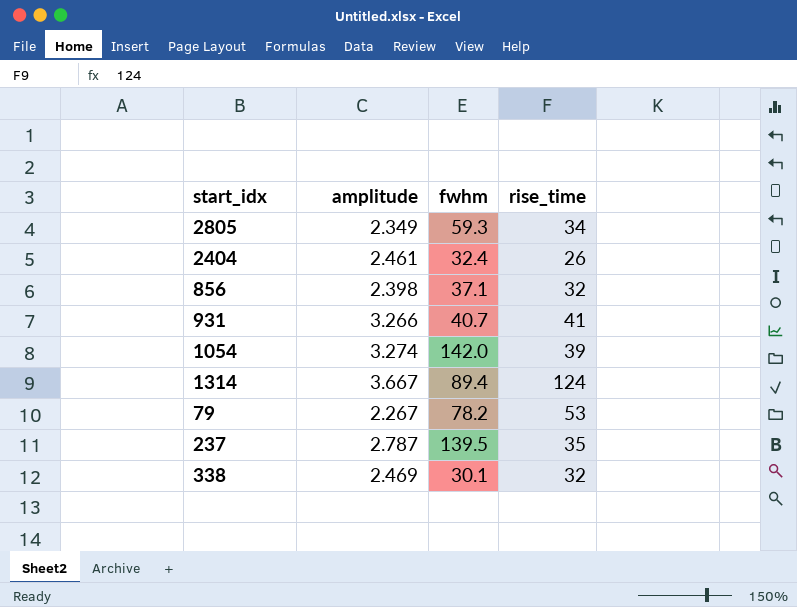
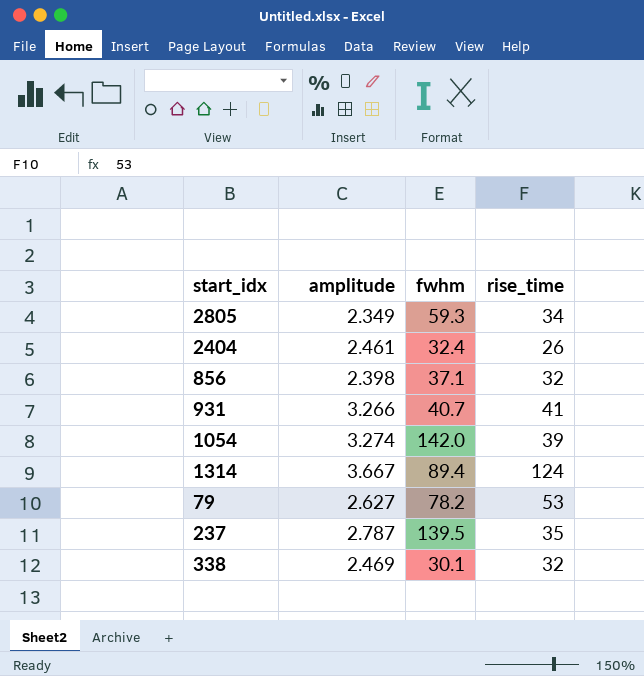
79 | amplitude: 2.267 -> 2.627

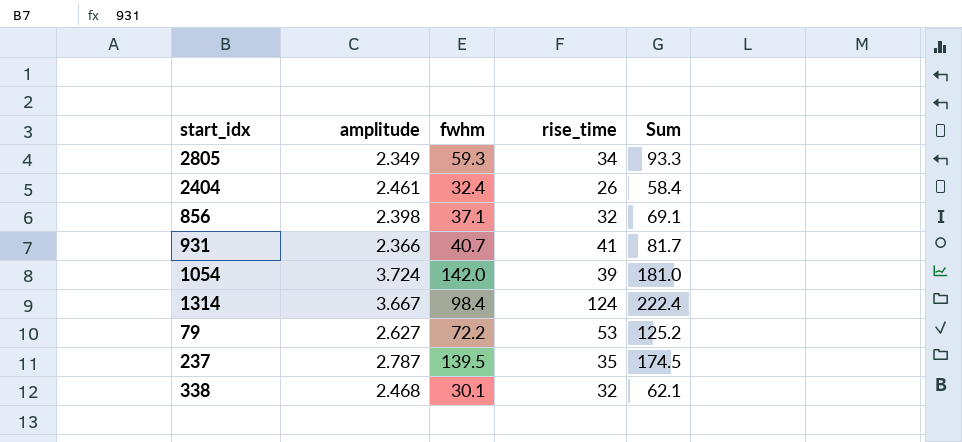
column Sum | formula: none -> [fwhm] + [rise_time]
931 | amplitude: 3.266 -> 2.366
1054 | amplitude: 3.274 -> 3.724
1314 | fwhm: 89.4 -> 98.4
79 | fwhm: 78.2 -> 72.2
338 | amplitude: 2.469 -> 2.468

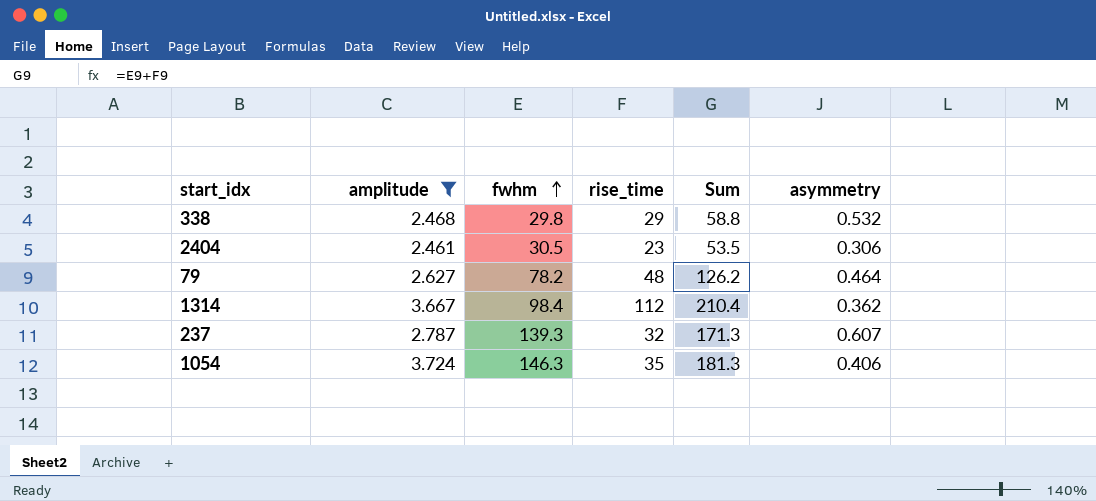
filter: none -> amplitude >= 2.461
row order: none -> fwhm ascending
column asymmetry | position: none -> 6
338 | fwhm: 30.1 -> 29.8
338 | rise_time: 32 -> 29
338 | Sum: 62.1 -> 58.8
2404 | fwhm: 32.4 -> 30.5
2404 | rise_time: 26 -> 23
2404 | Sum: 58.4 -> 53.5
79 | fwhm: 72.2 -> 78.2
79 | rise_time: 53 -> 48
79 | Sum: 125.2 -> 126.2
1314 | rise_time: 124 -> 112
1314 | Sum: 222.4 -> 210.4
237 | fwhm: 139.5 -> 139.3
237 | rise_time: 35 -> 32
237 | Sum: 174.5 -> 171.3
1054 | fwhm: 142.0 -> 146.3
1054 | rise_time: 39 -> 35
1054 | Sum: 181.0 -> 181.3

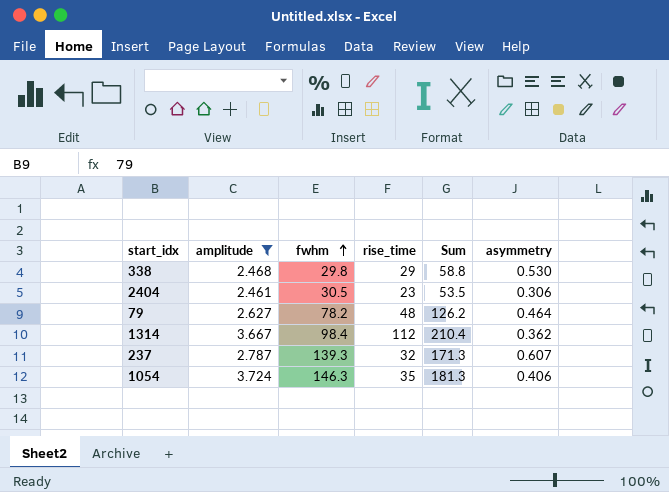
338 | asymmetry: 0.532 -> 0.530

